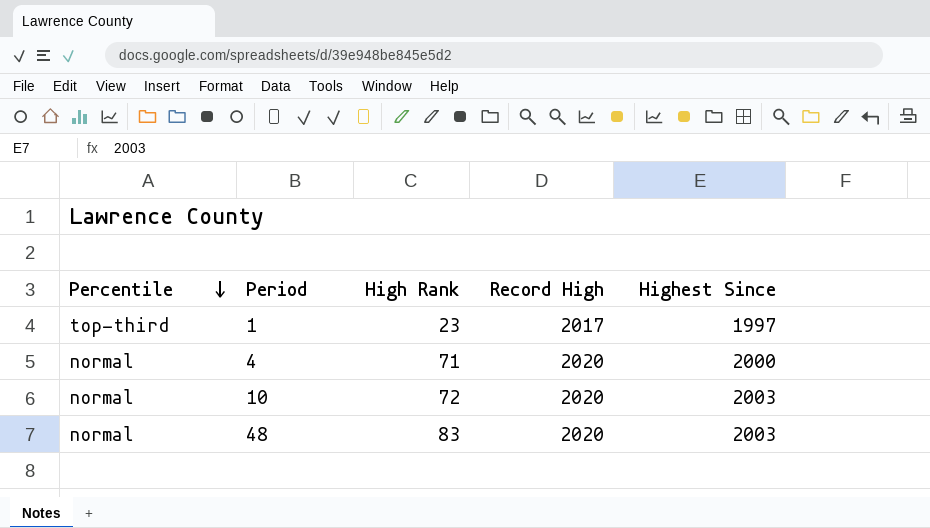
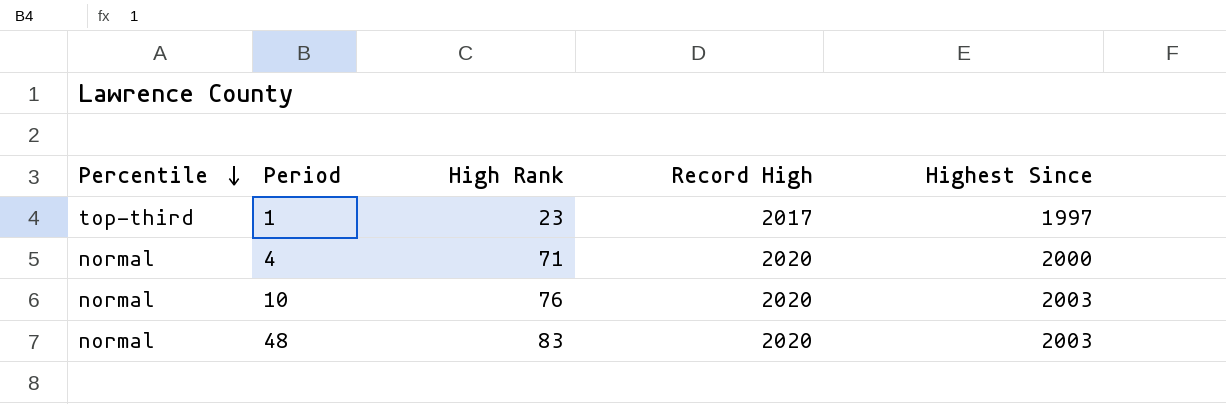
10 | High Rank: 72 -> 76

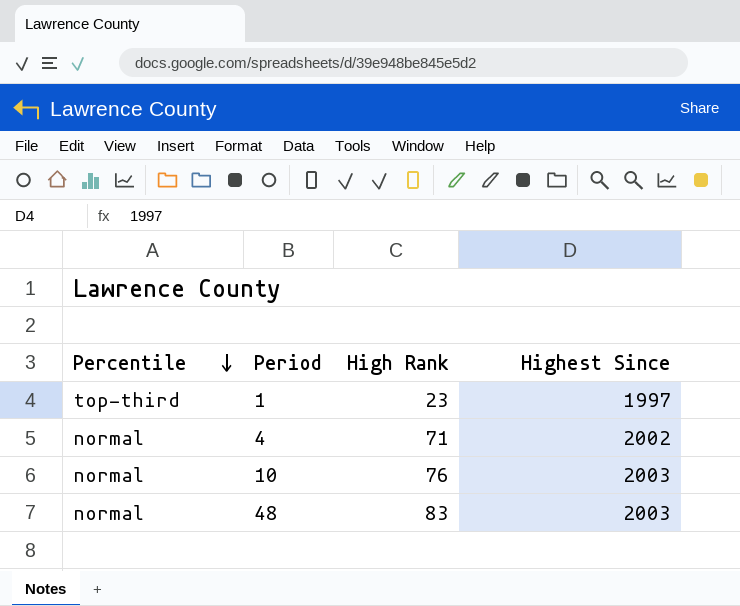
column Record High | position: 4 -> none
4 | Highest Since: 2000 -> 2002

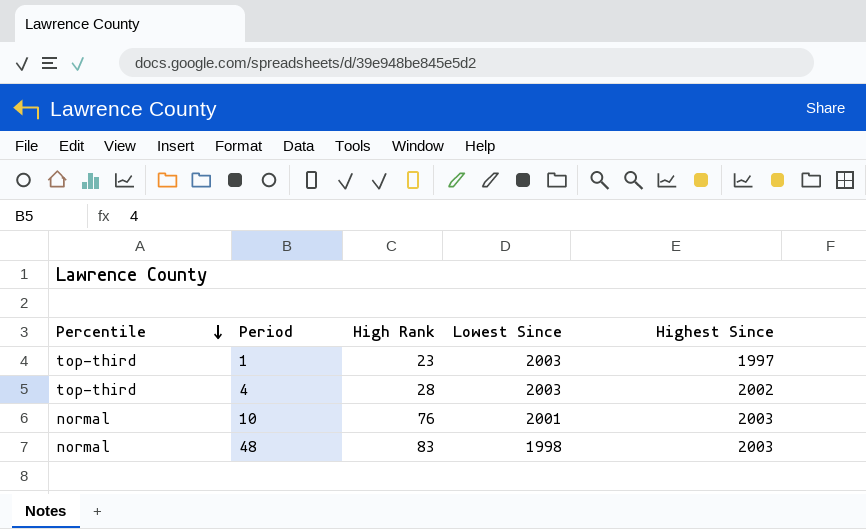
column Lowest Since | position: none -> 4
4 | Percentile: normal -> top-third
4 | High Rank: 71 -> 28

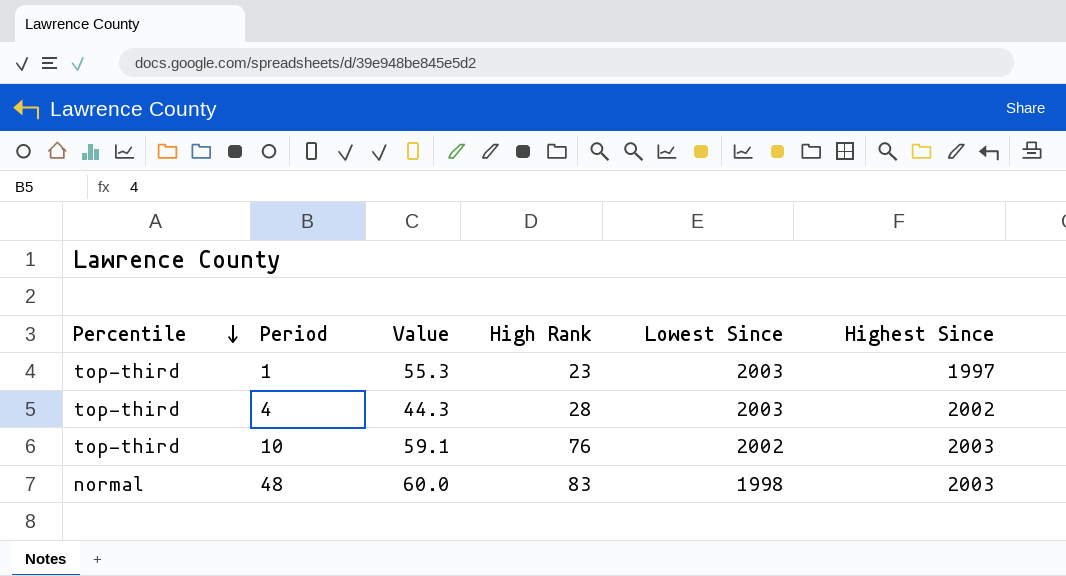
column Value | position: none -> 3
10 | Percentile: normal -> top-third
10 | Lowest Since: 2001 -> 2002

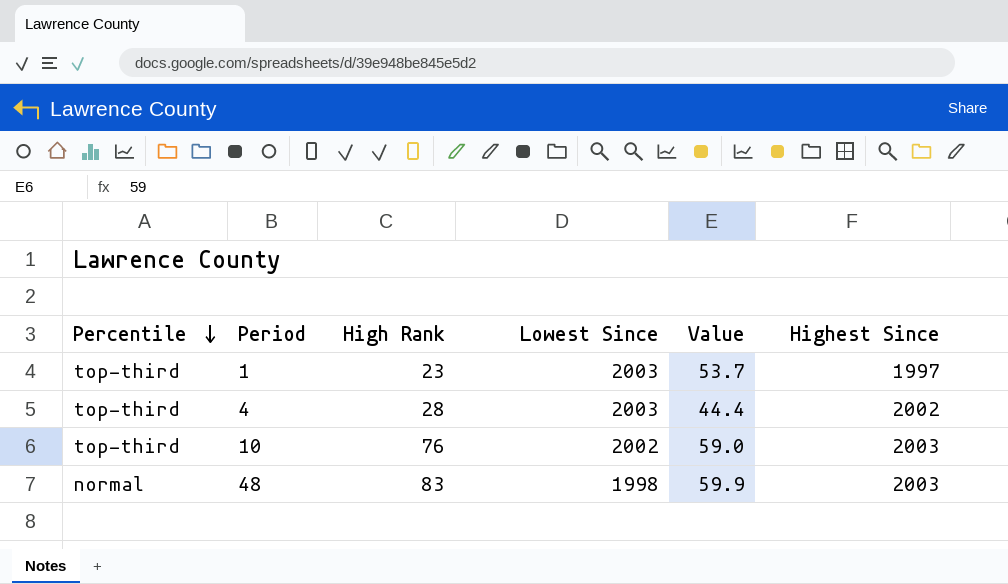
column Value | position: 3 -> 5
1 | Value: 55.3 -> 53.7
4 | Value: 44.3 -> 44.4
10 | Value: 59.1 -> 59.0
48 | Value: 60.0 -> 59.9

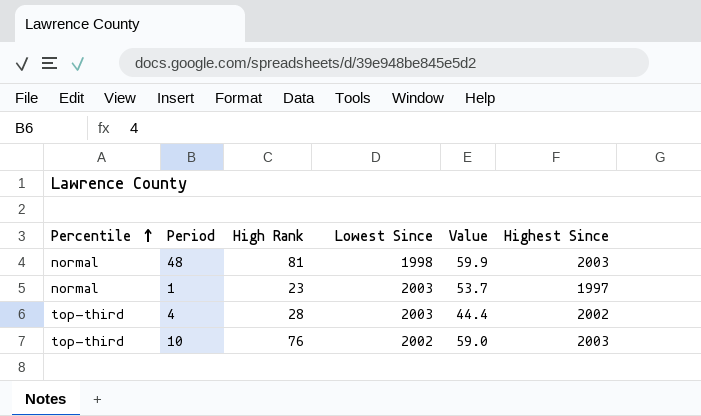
row order: Percentile descending -> Percentile ascending
48 | High Rank: 83 -> 81
1 | Percentile: top-third -> normal

